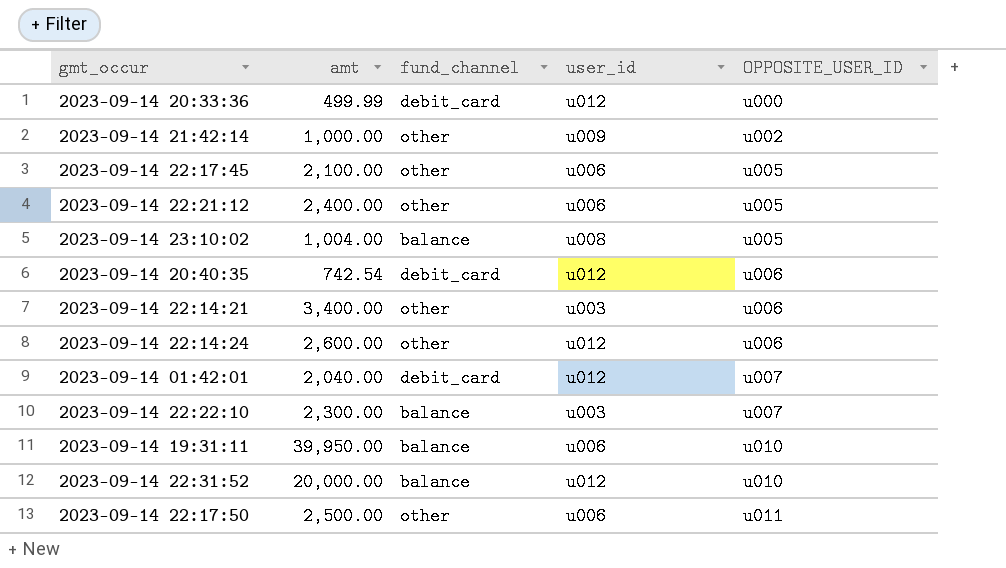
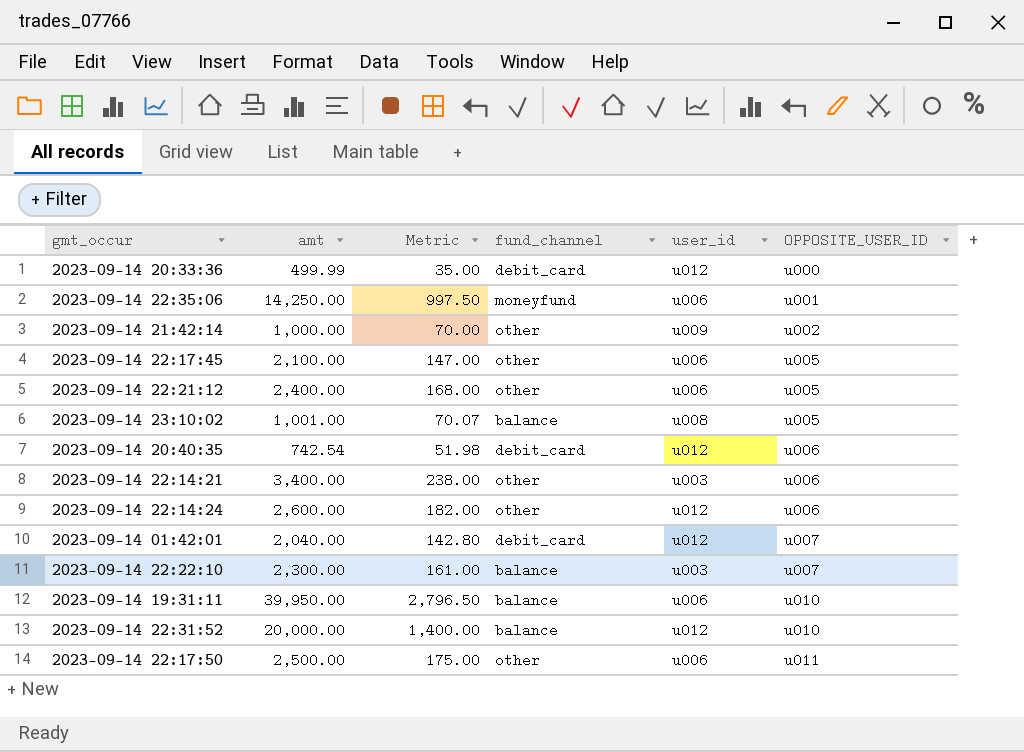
column Metric | formula: none -> [amt] * 0.07
row 2023-09-14 22:35:06: none -> 14,250.00 | 997.50 | moneyfund | u006 | u001
2023-09-14 23:10:02 | amt: 1,004.00 -> 1,001.00

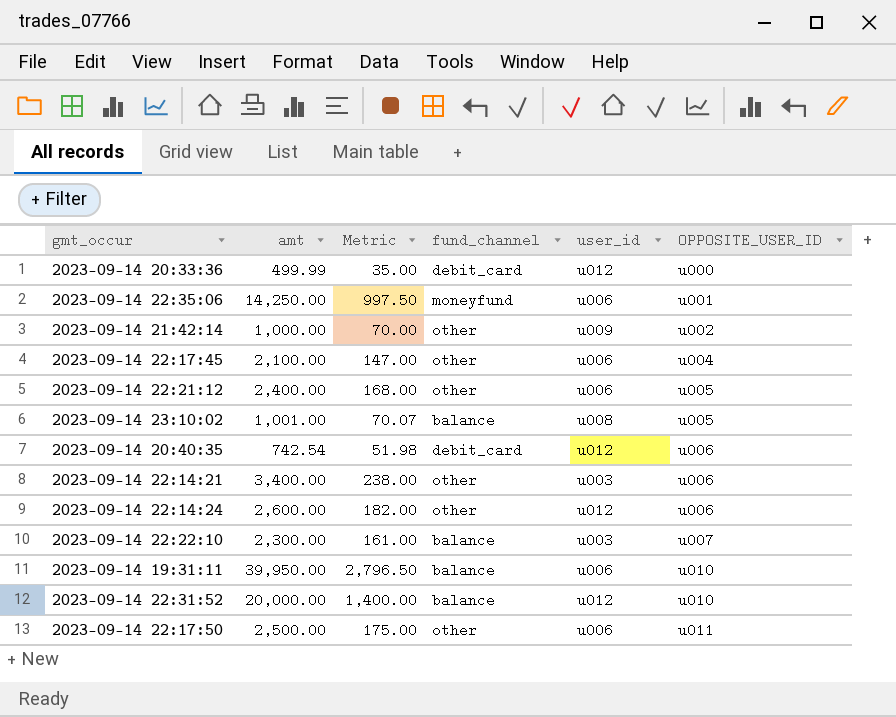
row 2023-09-14 01:42:01: 2,040.00 | 142.80 | debit_card | u012 | u007 -> none
2023-09-14 22:17:45 | OPPOSITE_USER_ID: u005 -> u004

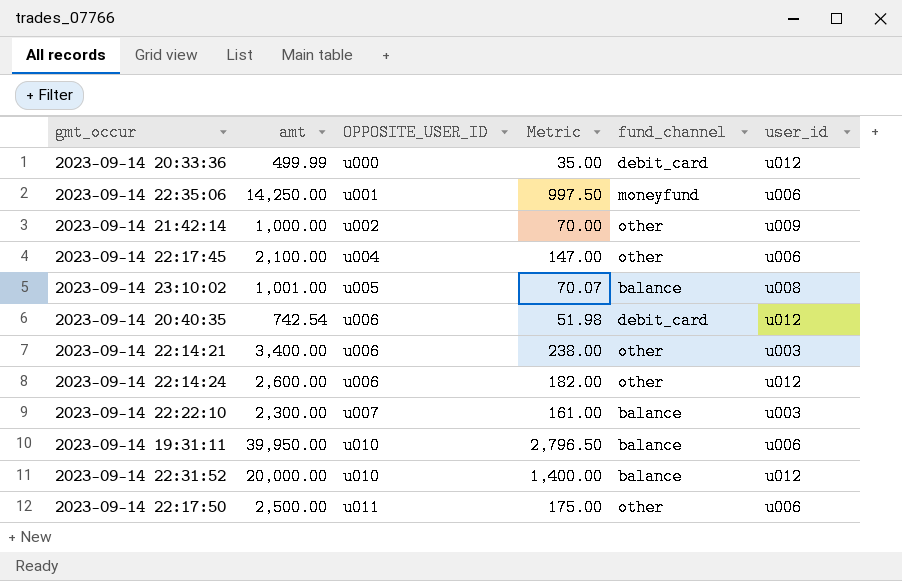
column OPPOSITE_USER_ID | position: 6 -> 3
row 2023-09-14 22:21:12: 2,400.00 | 168.00 | other | u006 | u005 -> none

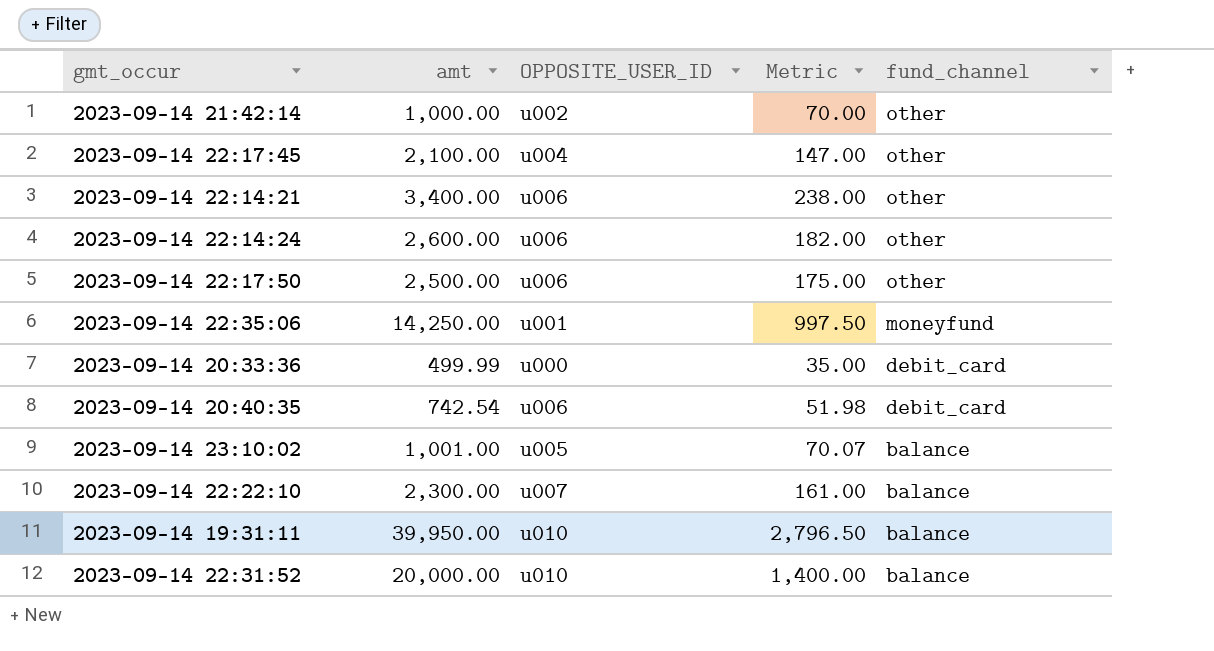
row order: OPPOSITE_USER_ID ascending -> fund_channel descending
column user_id | position: 6 -> none
2023-09-14 22:17:50 | OPPOSITE_USER_ID: u011 -> u006

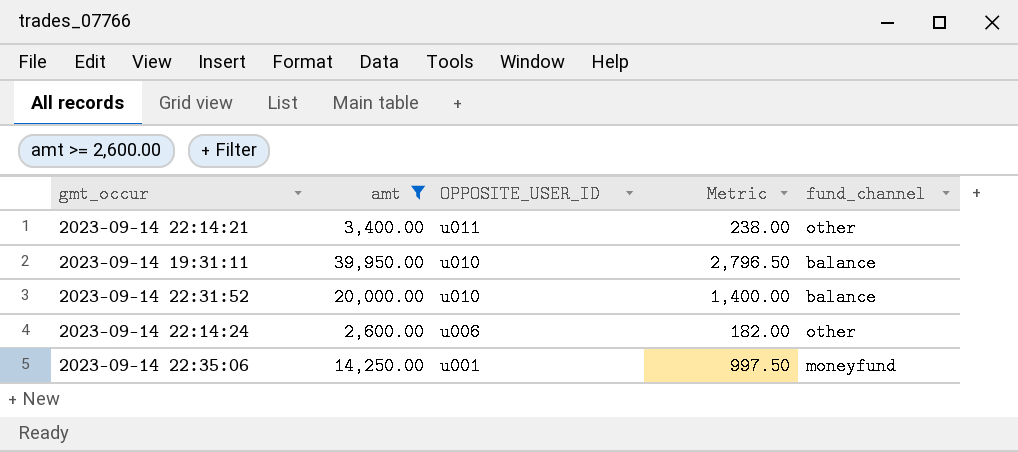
filter: none -> amt >= 2,600.00
row order: fund_channel descending -> OPPOSITE_USER_ID descending
2023-09-14 22:14:21 | OPPOSITE_USER_ID: u006 -> u011

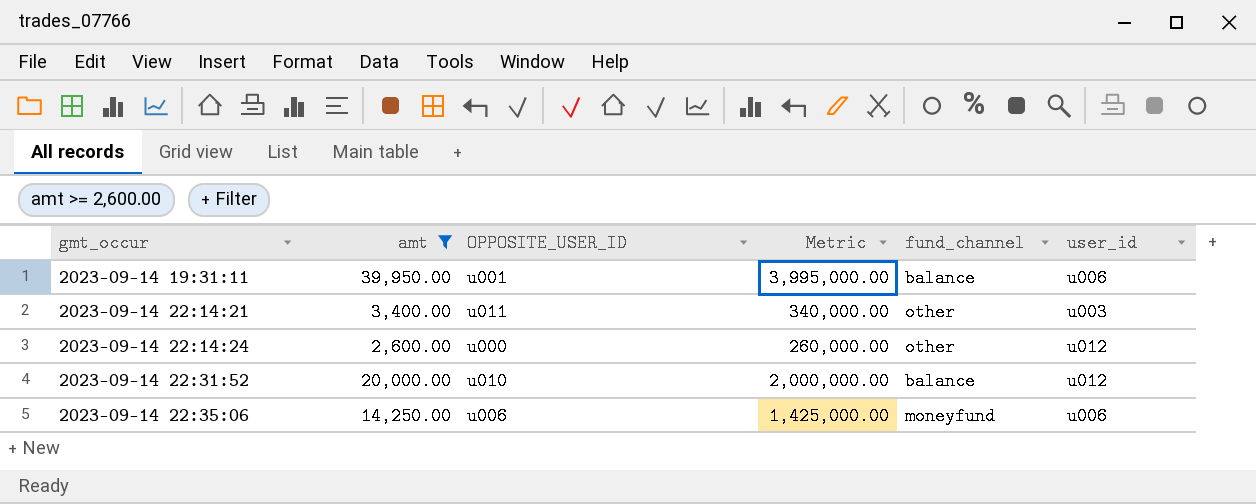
row order: OPPOSITE_USER_ID descending -> gmt_occur ascending
column Metric | formula: [amt] * 0.07 -> [amt] * 100
column user_id | position: none -> 6
2023-09-14 19:31:11 | OPPOSITE_USER_ID: u010 -> u001
2023-09-14 22:14:24 | OPPOSITE_USER_ID: u006 -> u000
2023-09-14 22:35:06 | OPPOSITE_USER_ID: u001 -> u006

